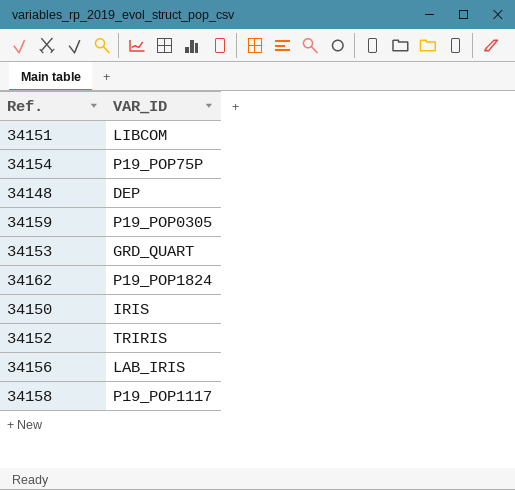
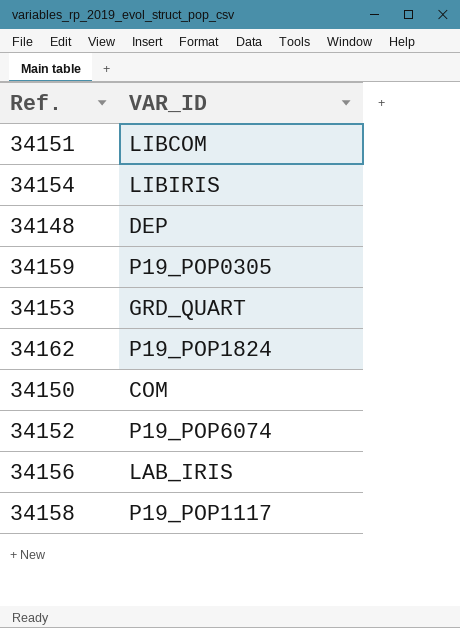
34154 | VAR_ID: P19_POP75P -> LIBIRIS
34150 | VAR_ID: IRIS -> COM
34152 | VAR_ID: TRIRIS -> P19_POP6074

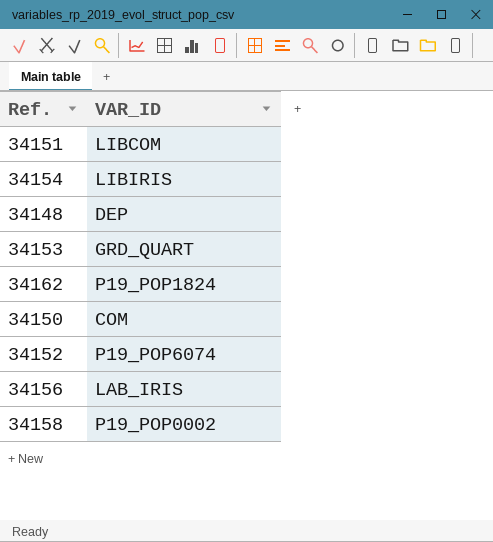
row 34159: P19_POP0305 -> none
34158 | VAR_ID: P19_POP1117 -> P19_POP0002

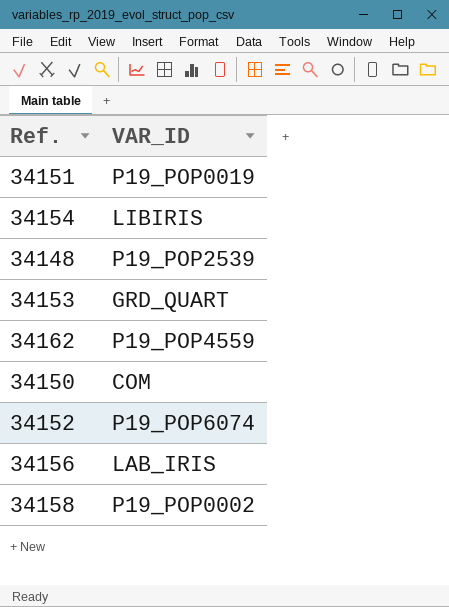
34151 | VAR_ID: LIBCOM -> P19_POP0019
34148 | VAR_ID: DEP -> P19_POP2539
34162 | VAR_ID: P19_POP1824 -> P19_POP4559

